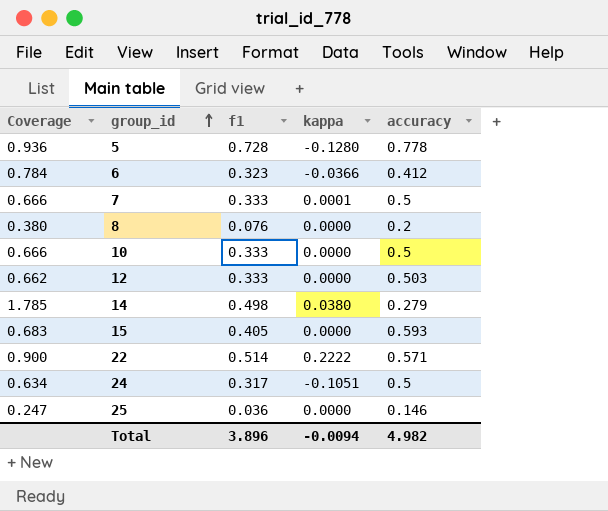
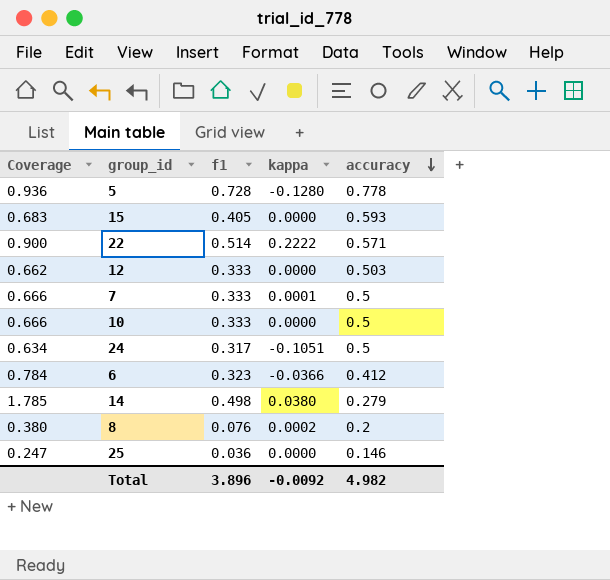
row order: group_id ascending -> accuracy descending
8 | kappa: 0.0000 -> 0.0002
Total | kappa: -0.0094 -> -0.0092

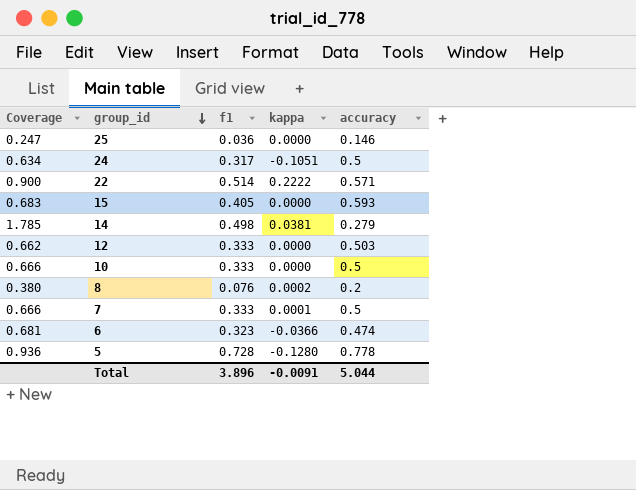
row order: accuracy descending -> group_id descending
14 | kappa: 0.0380 -> 0.0381
6 | Coverage: 0.784 -> 0.681
6 | accuracy: 0.412 -> 0.474
Total | kappa: -0.0092 -> -0.0091
Total | accuracy: 4.982 -> 5.044

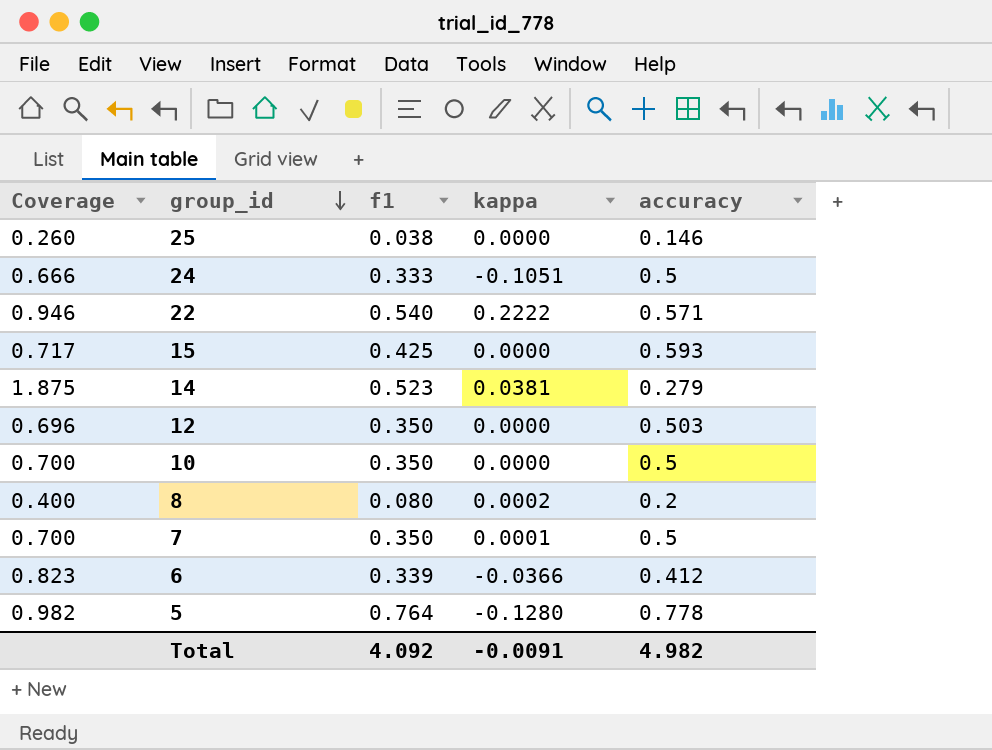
25 | Coverage: 0.247 -> 0.260
25 | f1: 0.036 -> 0.038
24 | Coverage: 0.634 -> 0.666
24 | f1: 0.317 -> 0.333
22 | Coverage: 0.900 -> 0.946
22 | f1: 0.514 -> 0.540
15 | Coverage: 0.683 -> 0.717
15 | f1: 0.405 -> 0.425
14 | Coverage: 1.785 -> 1.875
14 | f1: 0.498 -> 0.523
12 | Coverage: 0.662 -> 0.696
12 | f1: 0.333 -> 0.350
10 | Coverage: 0.666 -> 0.700
10 | f1: 0.333 -> 0.350
8 | Coverage: 0.380 -> 0.400
8 | f1: 0.076 -> 0.080
7 | Coverage: 0.666 -> 0.700
7 | f1: 0.333 -> 0.350
6 | Coverage: 0.681 -> 0.823
6 | f1: 0.323 -> 0.339
6 | accuracy: 0.474 -> 0.412
5 | Coverage: 0.936 -> 0.982
5 | f1: 0.728 -> 0.764
Total | f1: 3.896 -> 4.092
Total | accuracy: 5.044 -> 4.982

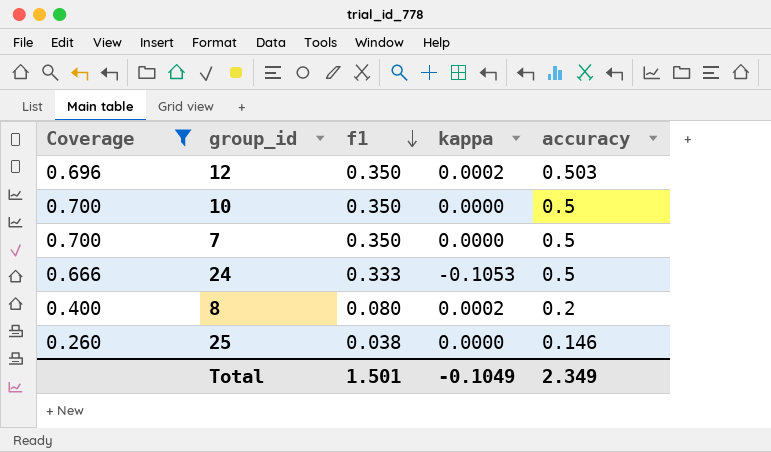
filter: none -> Coverage <= 0.700
row order: group_id descending -> f1 descending
12 | kappa: 0.0000 -> 0.0002
7 | kappa: 0.0001 -> 0.0000
24 | kappa: -0.1051 -> -0.1053
Total | f1: 4.092 -> 1.501
Total | kappa: -0.0091 -> -0.1049
Total | accuracy: 4.982 -> 2.349

